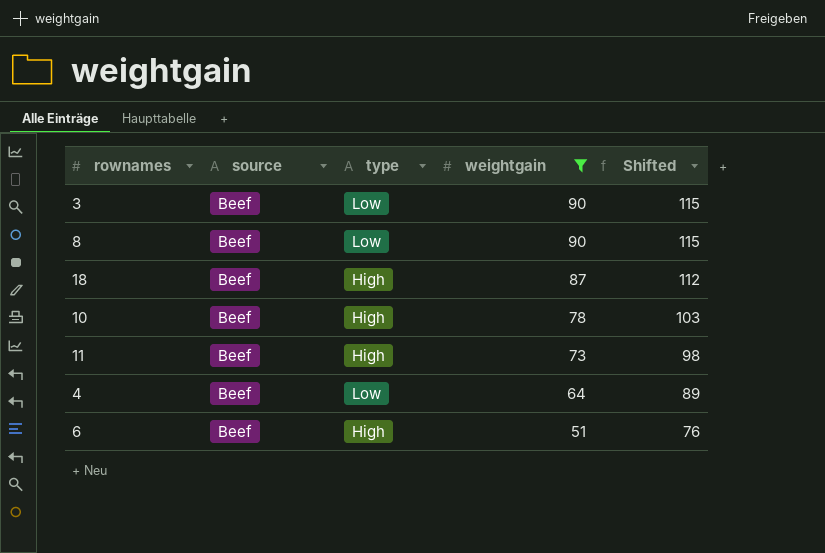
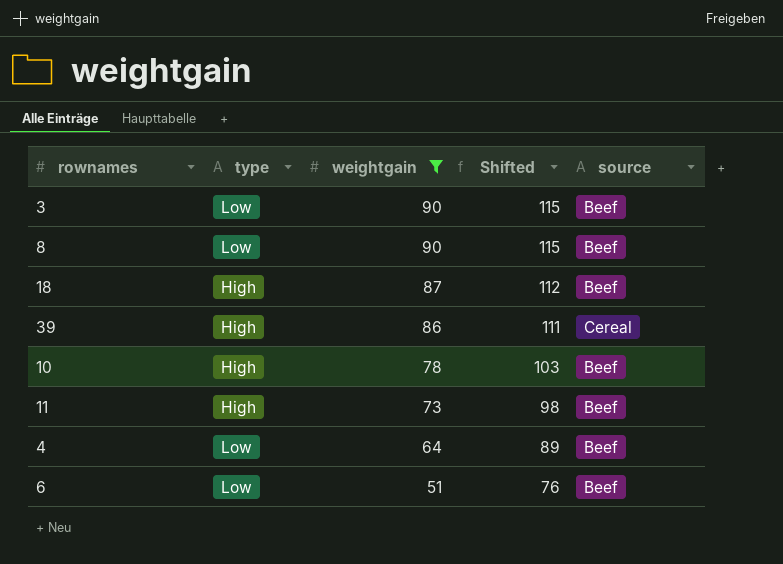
column source | position: 2 -> 5
row 39: none -> High | 86 | 111 | Cereal
6 | type: High -> Low

